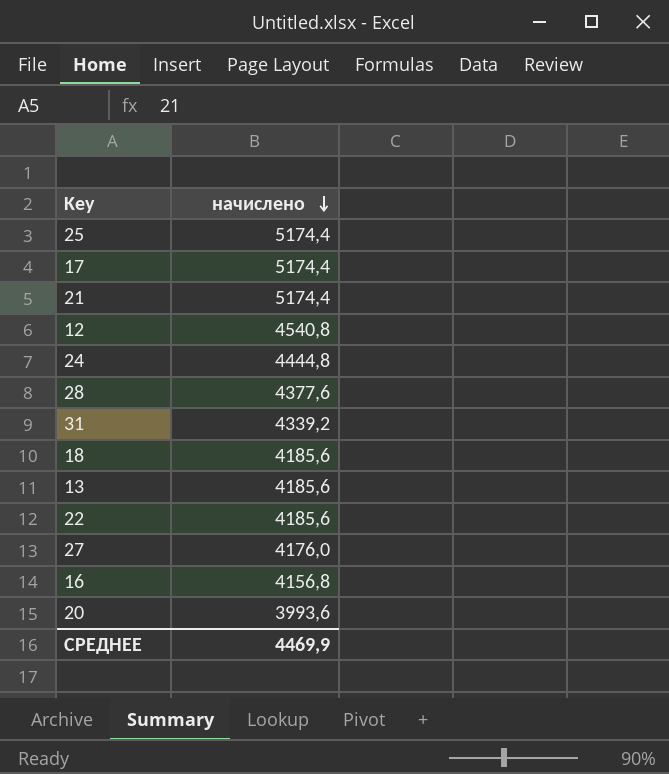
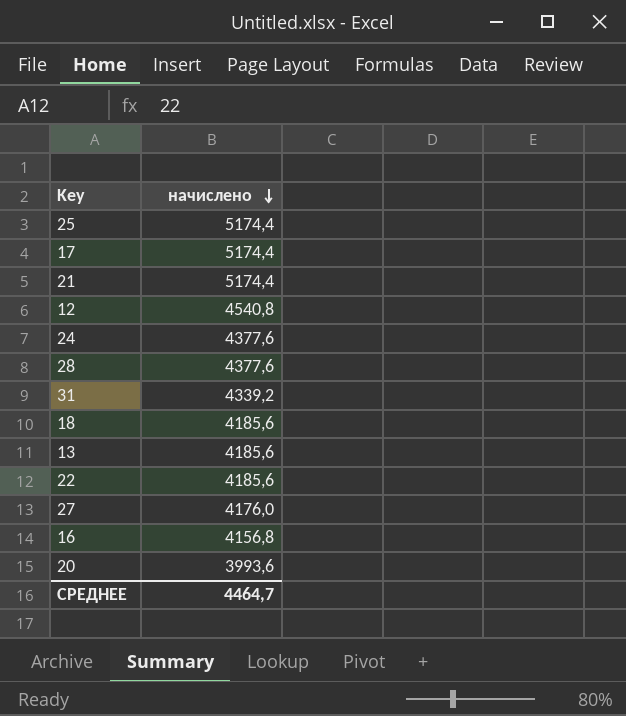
24 | начислено: 4444,8 -> 4377,6
СРЕДНЕЕ | начислено: 4469,9 -> 4464,7

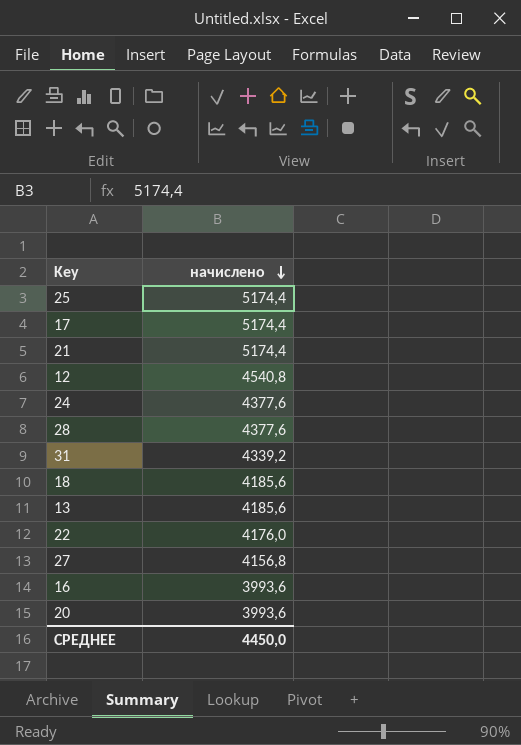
22 | начислено: 4185,6 -> 4176,0
27 | начислено: 4176,0 -> 4156,8
16 | начислено: 4156,8 -> 3993,6
СРЕДНЕЕ | начислено: 4464,7 -> 4450,0

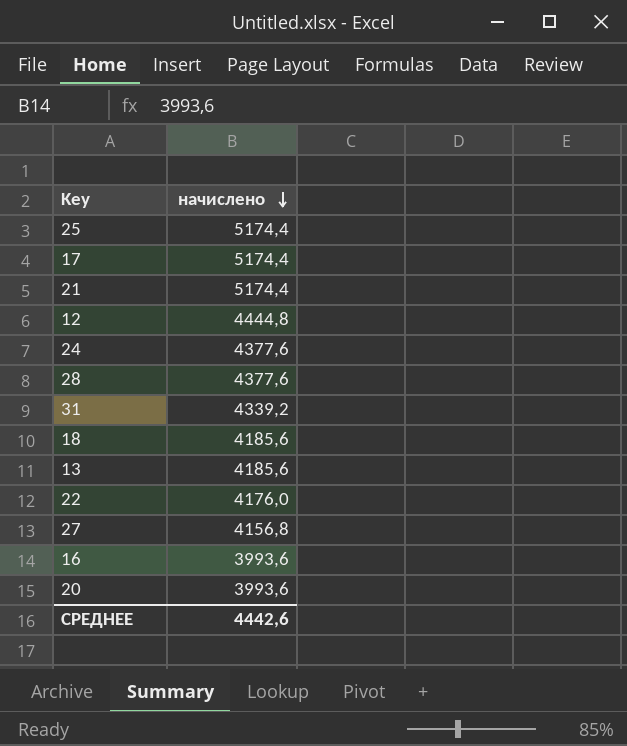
12 | начислено: 4540,8 -> 4444,8
СРЕДНЕЕ | начислено: 4450,0 -> 4442,6

